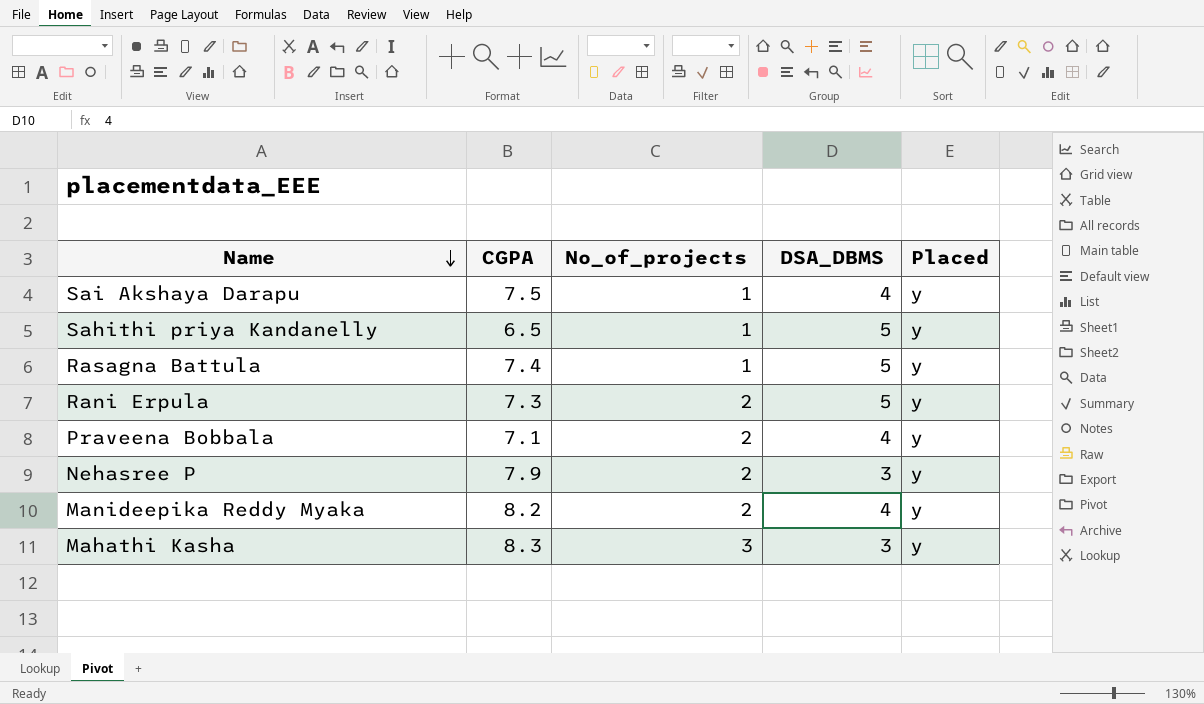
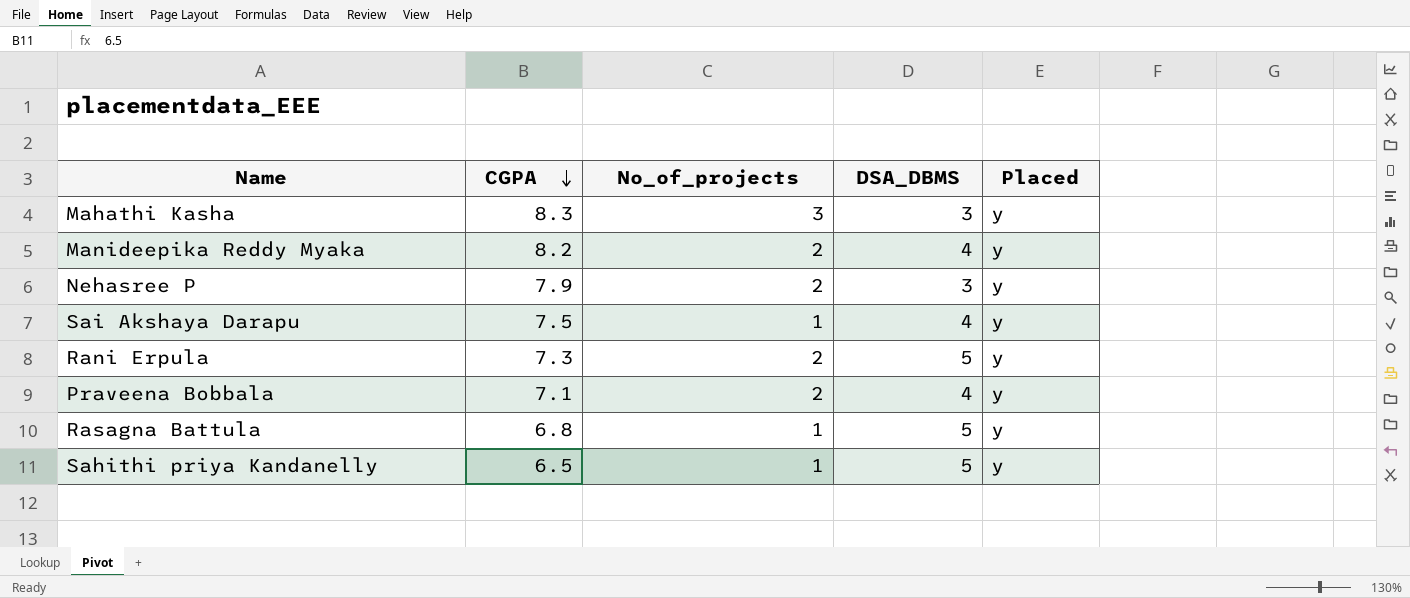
row order: Name descending -> CGPA descending
Rasagna Battula | CGPA: 7.4 -> 6.8

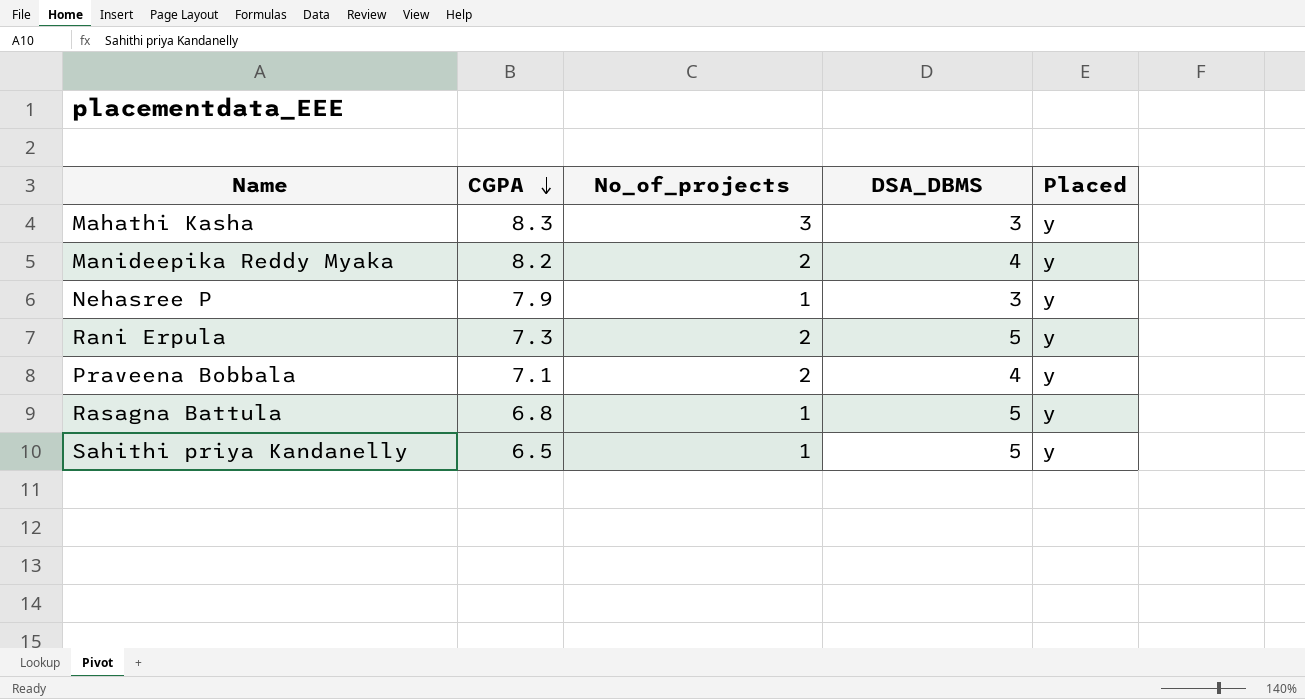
row Sai Akshaya Darapu: 7.5 | 1 | 4 | y -> none
Nehasree P | No_of_projects: 2 -> 1

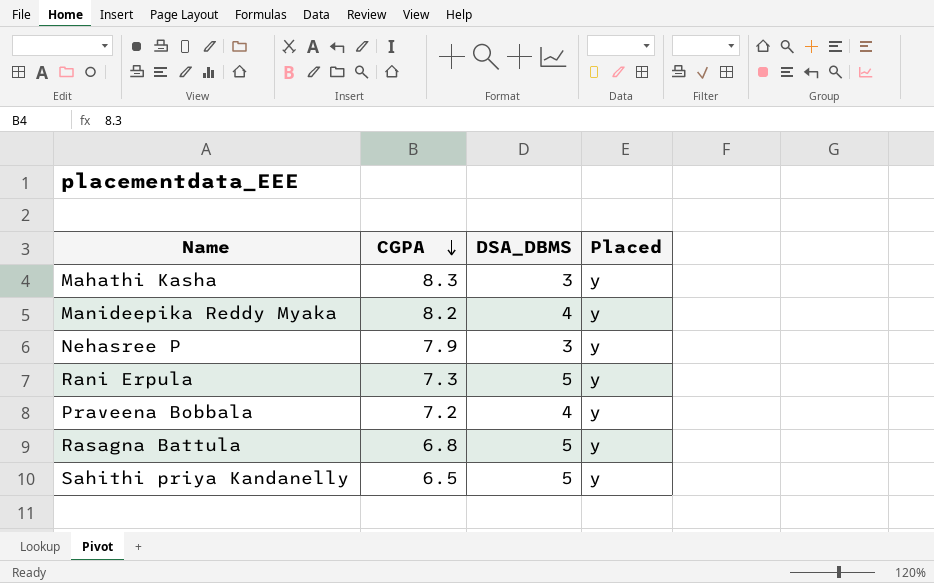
column No_of_projects | position: 3 -> none
Praveena Bobbala | CGPA: 7.1 -> 7.2

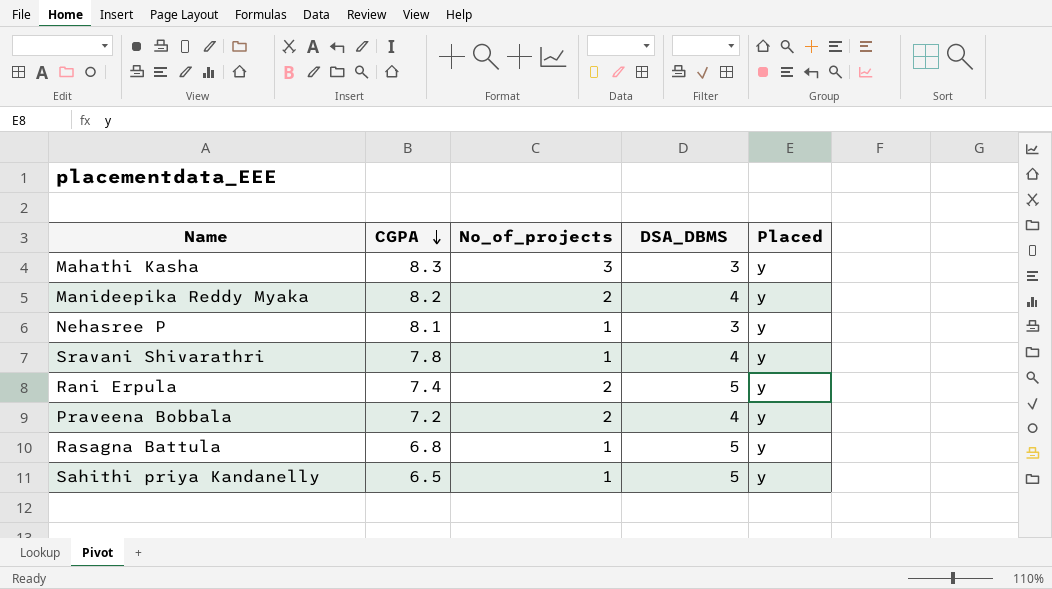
column No_of_projects | position: none -> 3
Nehasree P | CGPA: 7.9 -> 8.1
row Sravani Shivarathri: none -> 7.8 | 1 | 4 | y
Rani Erpula | CGPA: 7.3 -> 7.4

